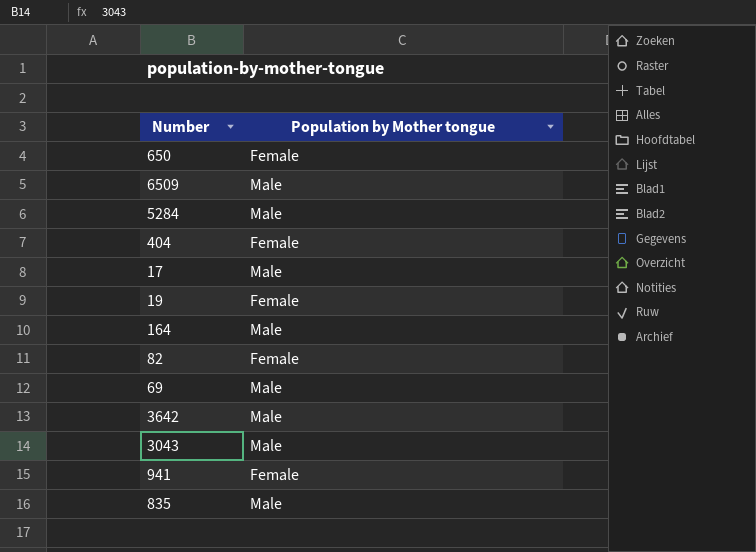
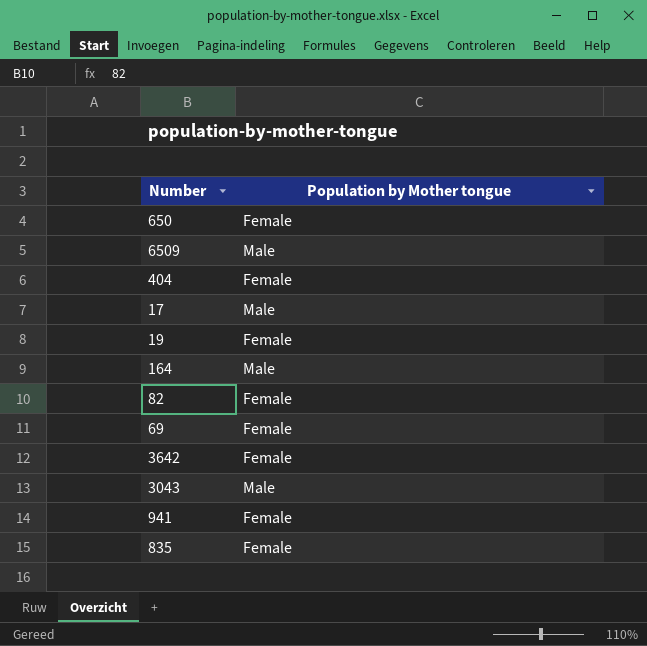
row 5284: Male -> none
69 | Population by Mother tongue: Male -> Female
3642 | Population by Mother tongue: Male -> Female
835 | Population by Mother tongue: Male -> Female

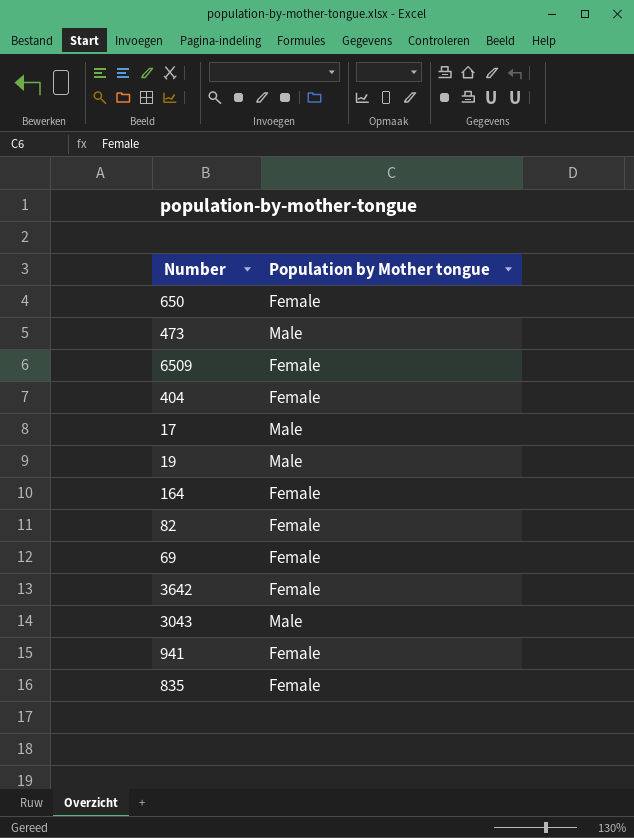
row 473: none -> Male
6509 | Population by Mother tongue: Male -> Female
19 | Population by Mother tongue: Female -> Male
164 | Population by Mother tongue: Male -> Female

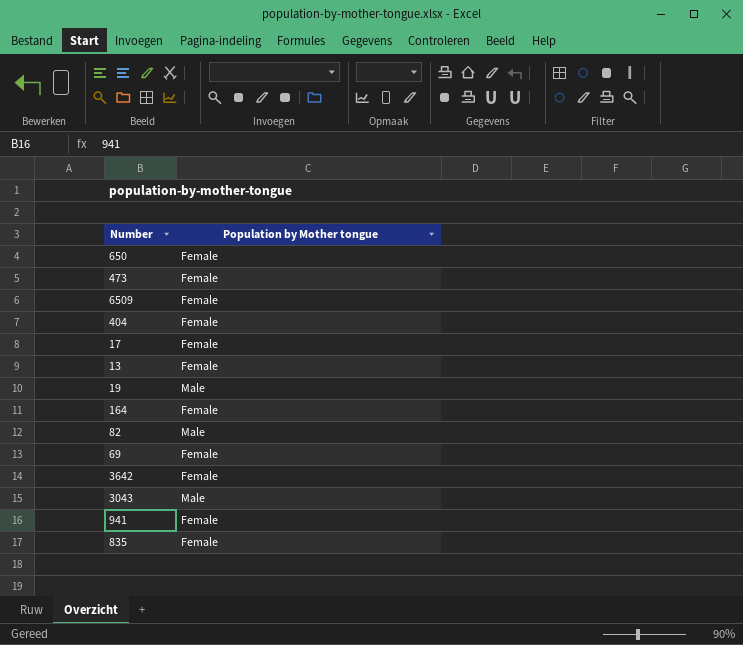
473 | Population by Mother tongue: Male -> Female
17 | Population by Mother tongue: Male -> Female
row 13: none -> Female
82 | Population by Mother tongue: Female -> Male

